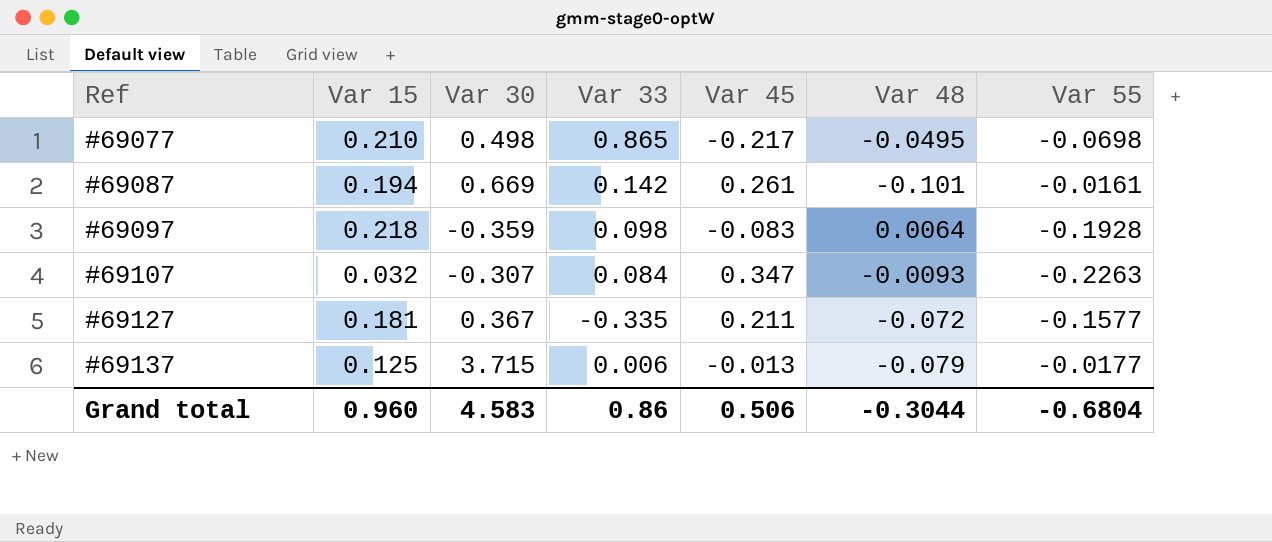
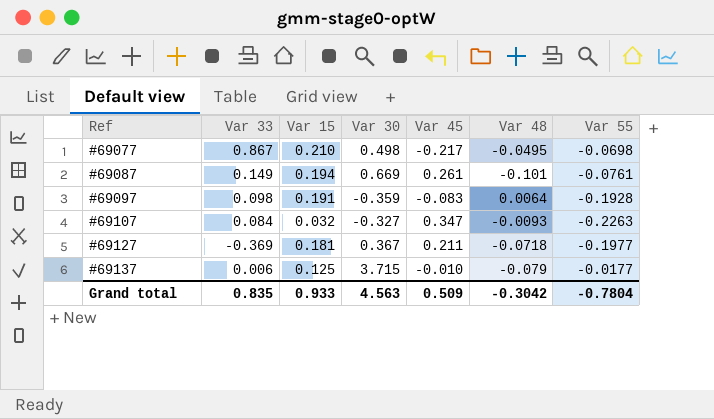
column Var 33 | position: 4 -> 2
#69077 | Var 33: 0.865 -> 0.867
#69087 | Var 33: 0.142 -> 0.149
#69087 | Var 55: -0.0161 -> -0.0761
#69097 | Var 15: 0.218 -> 0.191
#69107 | Var 30: -0.307 -> -0.327
#69127 | Var 33: -0.335 -> -0.369
#69127 | Var 48: -0.072 -> -0.0718
#69127 | Var 55: -0.1577 -> -0.1977
#69137 | Var 45: -0.013 -> -0.010
Grand total | Var 33: 0.86 -> 0.835
Grand total | Var 15: 0.960 -> 0.933
Grand total | Var 30: 4.583 -> 4.563
Grand total | Var 45: 0.506 -> 0.509
Grand total | Var 48: -0.3044 -> -0.3042
Grand total | Var 55: -0.6804 -> -0.7804

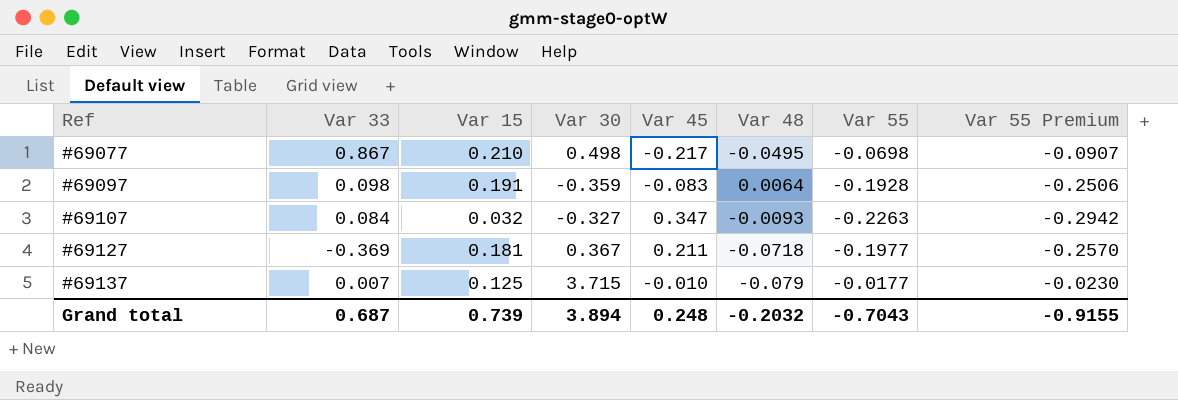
column Var 55 Premium | formula: none -> [Var 55] * 1.3
row #69087: 0.149 | 0.194 | 0.669 | 0.261 | -0.101 | -0.0761 -> none
#69137 | Var 33: 0.006 -> 0.007
Grand total | Var 33: 0.835 -> 0.687
Grand total | Var 15: 0.933 -> 0.739
Grand total | Var 30: 4.563 -> 3.894
Grand total | Var 45: 0.509 -> 0.248
Grand total | Var 48: -0.3042 -> -0.2032
Grand total | Var 55: -0.7804 -> -0.7043

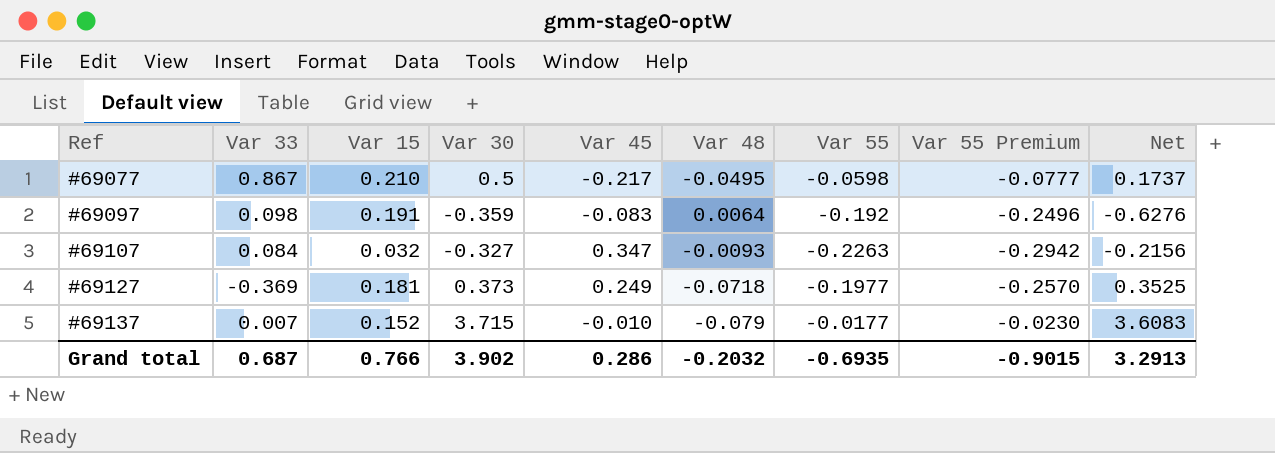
column Net | formula: none -> [Var 30] + [Var 45] + [Var 48] + [Var 55]
#69077 | Var 30: 0.498 -> 0.5
#69077 | Var 55: -0.0698 -> -0.0598
#69077 | Var 55 Premium: -0.0907 -> -0.0777
#69097 | Var 55: -0.1928 -> -0.192
#69097 | Var 55 Premium: -0.2506 -> -0.2496
#69127 | Var 30: 0.367 -> 0.373
#69127 | Var 45: 0.211 -> 0.249
#69137 | Var 15: 0.125 -> 0.152
Grand total | Var 15: 0.739 -> 0.766
Grand total | Var 30: 3.894 -> 3.902
Grand total | Var 45: 0.248 -> 0.286
Grand total | Var 55: -0.7043 -> -0.6935
Grand total | Var 55 Premium: -0.9155 -> -0.9015

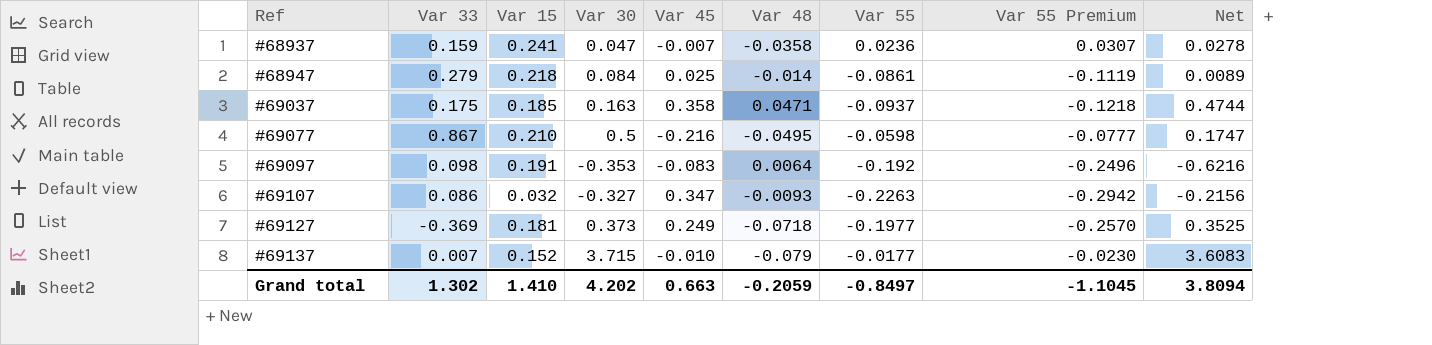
row #68937: none -> 0.159 | 0.241 | 0.047 | -0.007 | -0.0358 | 0.0236 | 0.0307 | 0.0278
row #68947: none -> 0.279 | 0.218 | 0.084 | 0.025 | -0.014 | -0.0861 | -0.1119 | 0.0089
row #69037: none -> 0.175 | 0.185 | 0.163 | 0.358 | 0.0471 | -0.0937 | -0.1218 | 0.4744
#69077 | Var 45: -0.217 -> -0.216
#69077 | Net: 0.1737 -> 0.1747
#69097 | Var 30: -0.359 -> -0.353
#69097 | Net: -0.6276 -> -0.6216
#69107 | Var 33: 0.084 -> 0.086
Grand total | Var 33: 0.687 -> 1.302
Grand total | Var 15: 0.766 -> 1.410
Grand total | Var 30: 3.902 -> 4.202
Grand total | Var 45: 0.286 -> 0.663
Grand total | Var 48: -0.2032 -> -0.2059
Grand total | Var 55: -0.6935 -> -0.8497
Grand total | Var 55 Premium: -0.9015 -> -1.1045
Grand total | Net: 3.2913 -> 3.8094

